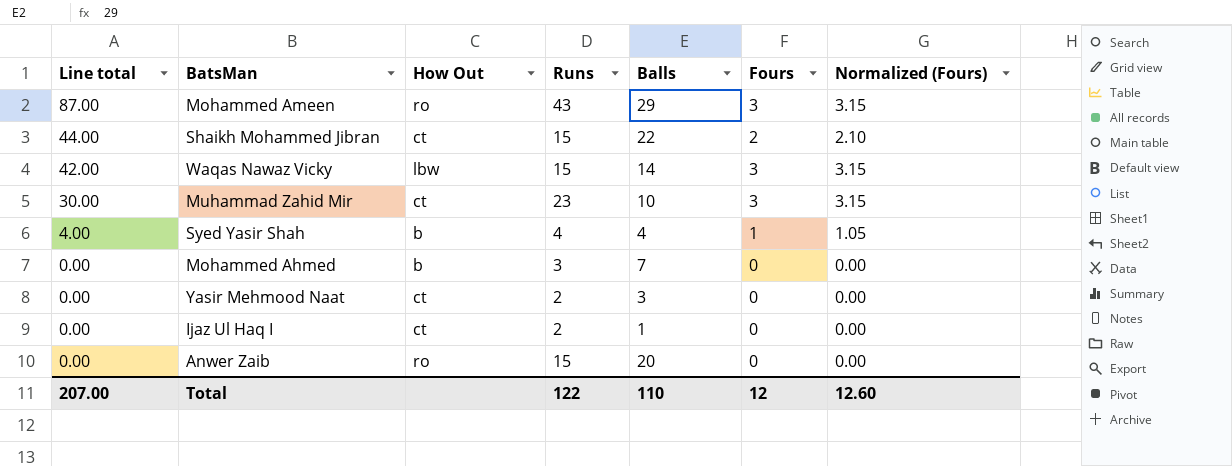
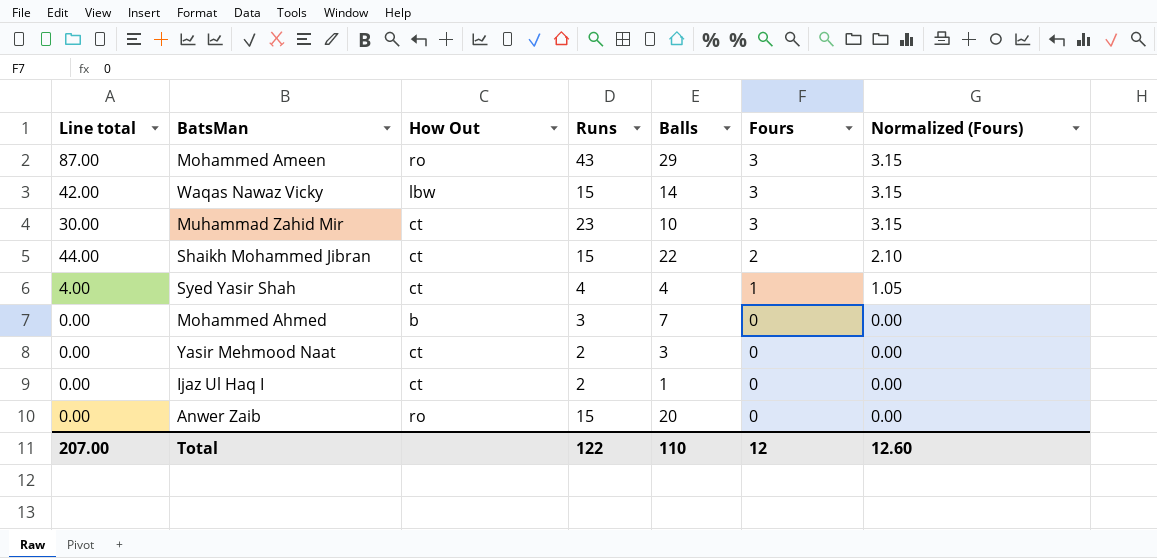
row order: Line total descending -> Fours descending
Syed Yasir Shah | How Out: b -> ct

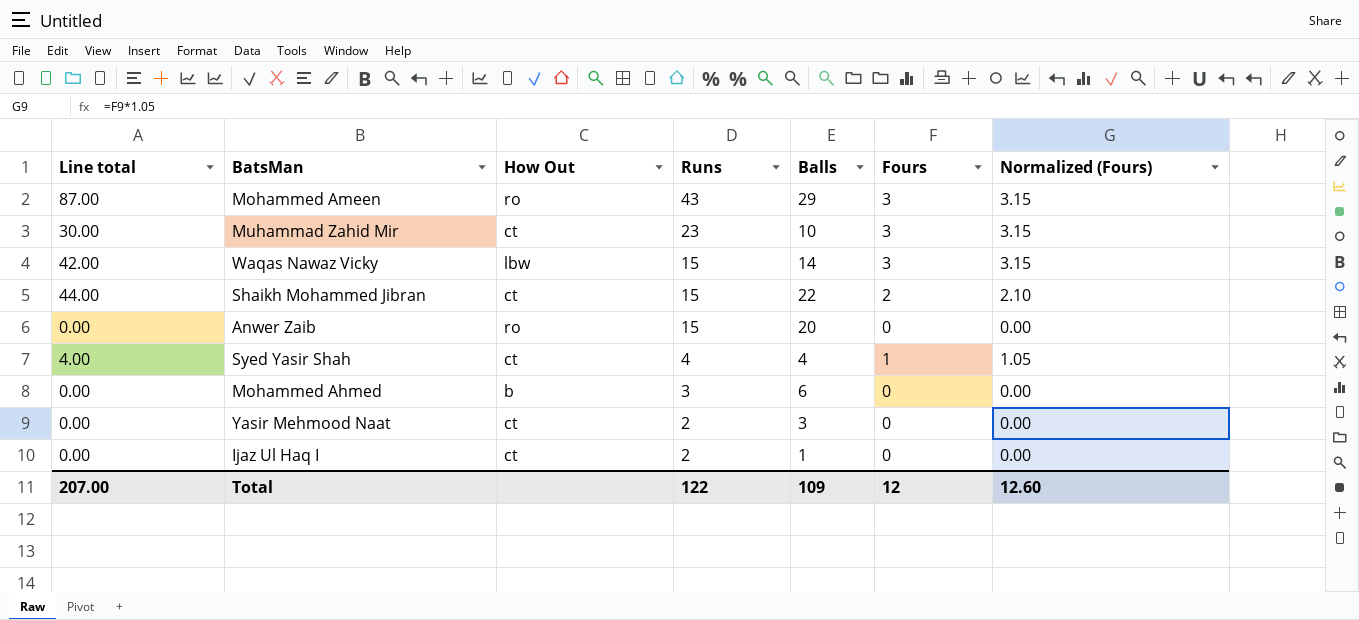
row order: Fours descending -> Runs descending
Mohammed Ahmed | Balls: 7 -> 6
Total | Balls: 110 -> 109

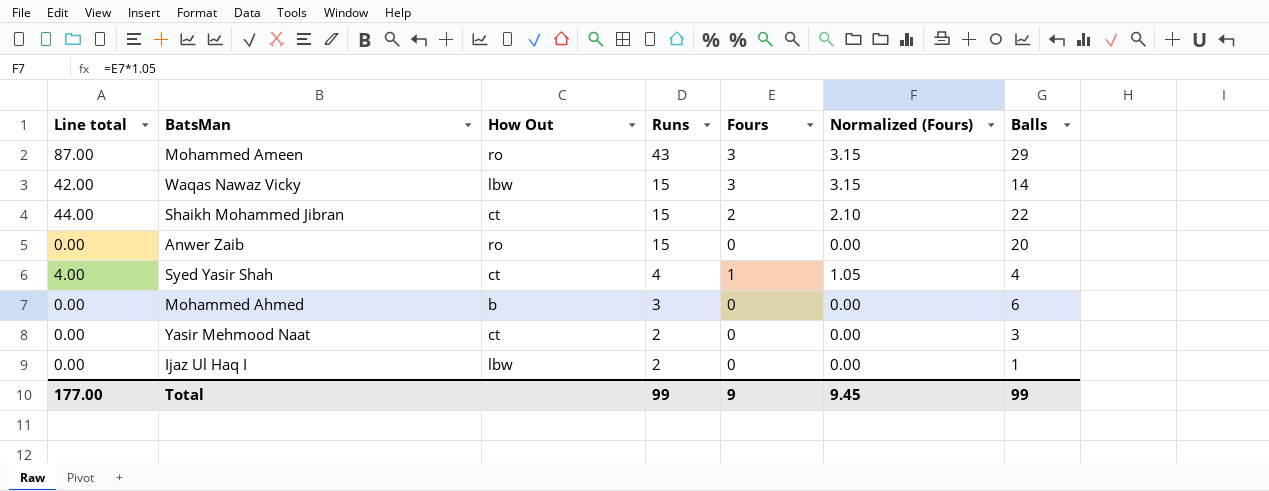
column Balls | position: 5 -> 7
row Muhammad Zahid Mir: 30.00 | ct | 23 | 10 | 3 | 3.15 -> none
Ijaz Ul Haq I | How Out: ct -> lbw
Total | Line total: 207.00 -> 177.00
Total | Runs: 122 -> 99
Total | Fours: 12 -> 9
Total | Normalized (Fours): 12.60 -> 9.45
Total | Balls: 109 -> 99

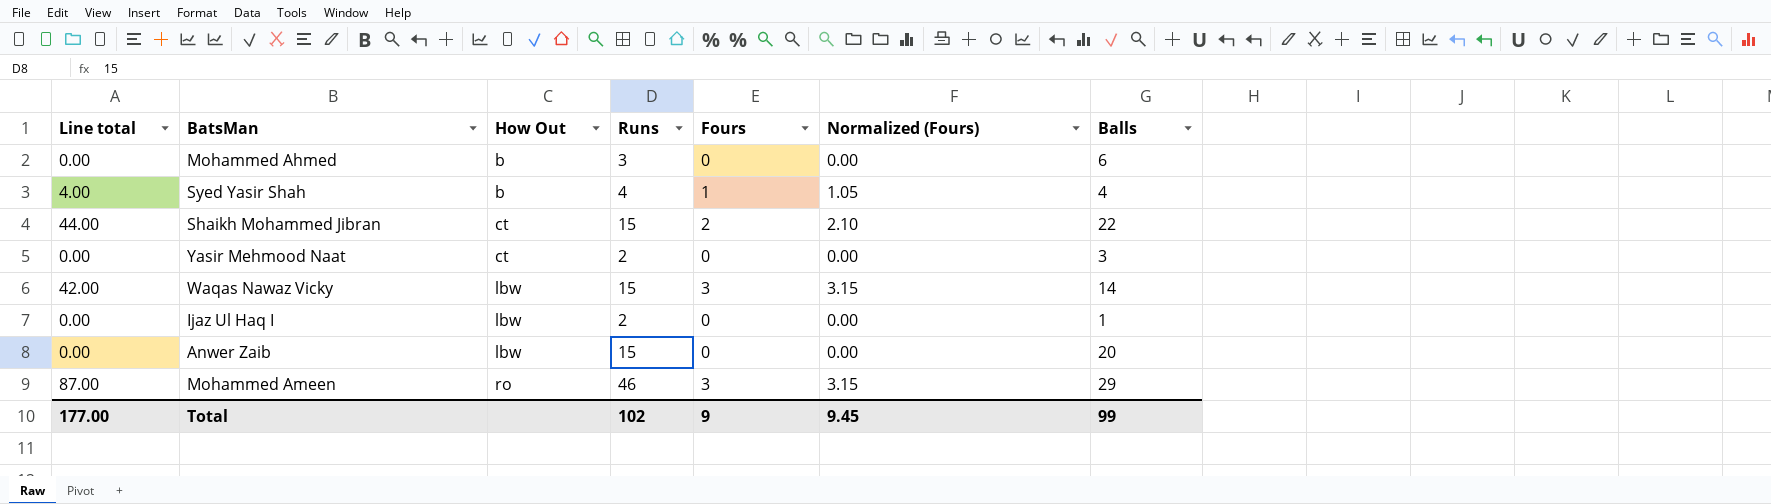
row order: Runs descending -> How Out ascending
Syed Yasir Shah | How Out: ct -> b
Anwer Zaib | How Out: ro -> lbw
Mohammed Ameen | Runs: 43 -> 46
Total | Runs: 99 -> 102

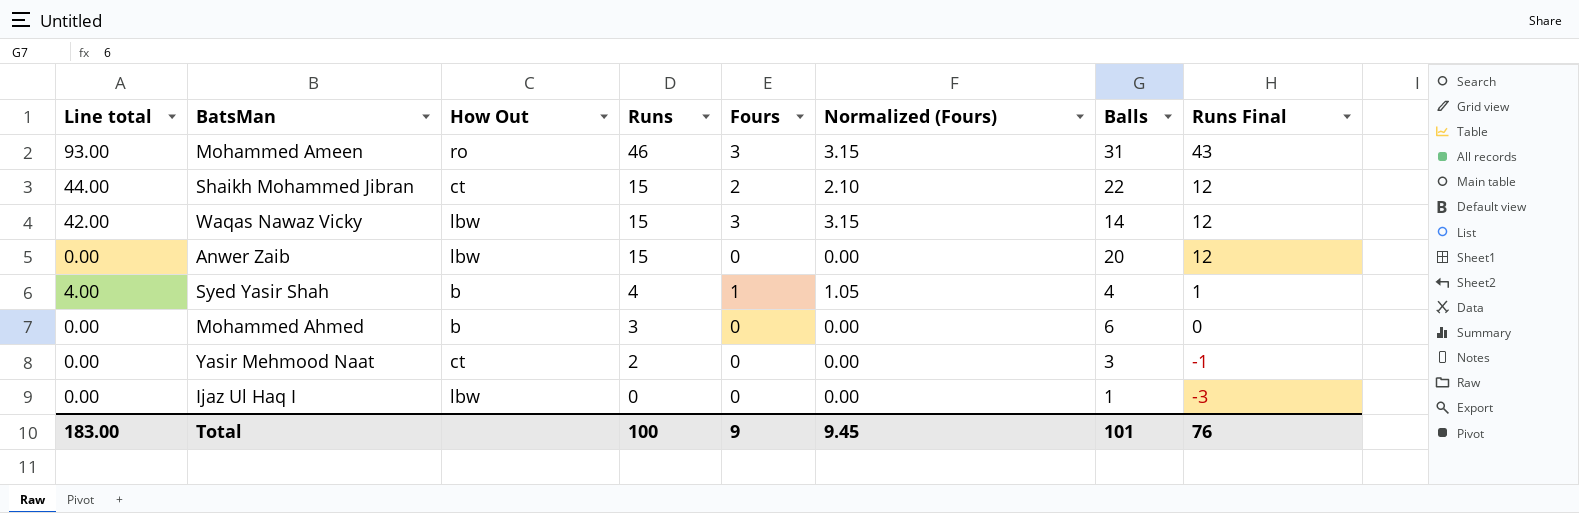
row order: How Out ascending -> Runs descending
column Runs Final | formula: none -> [Runs] - 3
Mohammed Ameen | Line total: 87.00 -> 93.00
Mohammed Ameen | Balls: 29 -> 31
Ijaz Ul Haq I | Runs: 2 -> 0
Total | Line total: 177.00 -> 183.00
Total | Runs: 102 -> 100
Total | Balls: 99 -> 101

